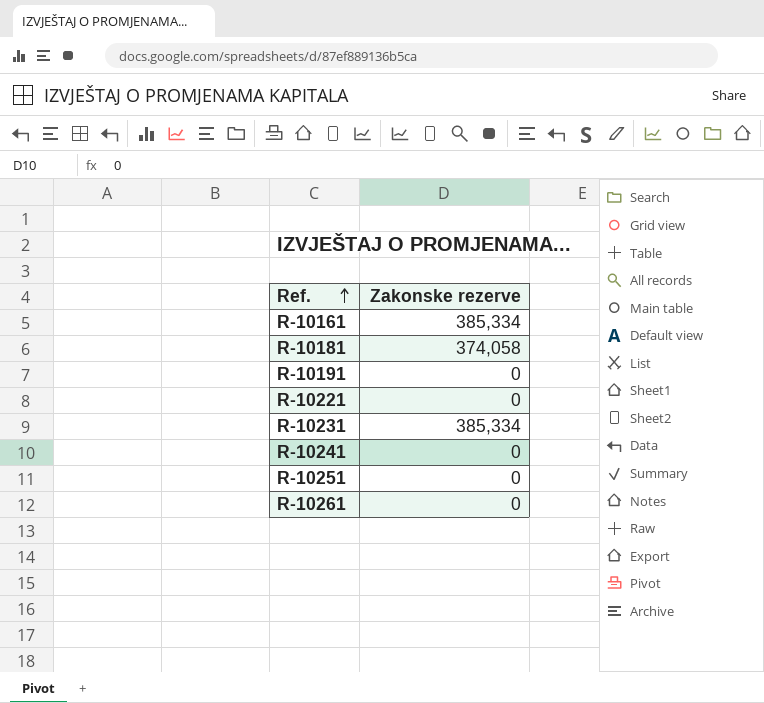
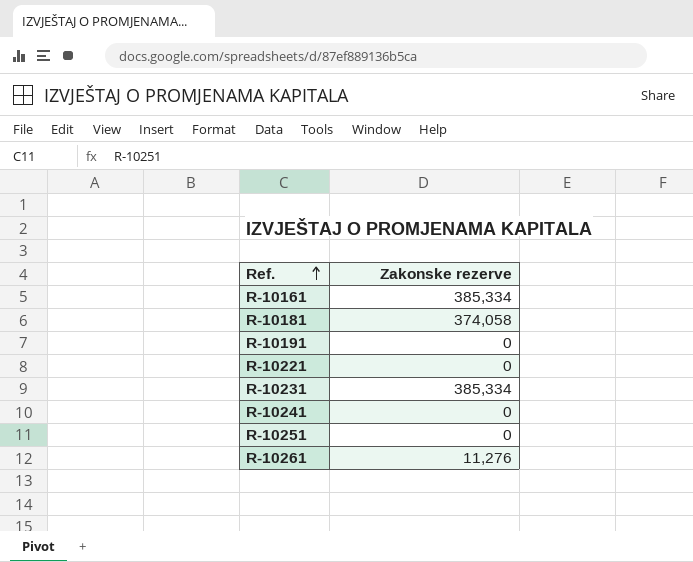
R-10261 | Zakonske rezerve: 0 -> 11,276

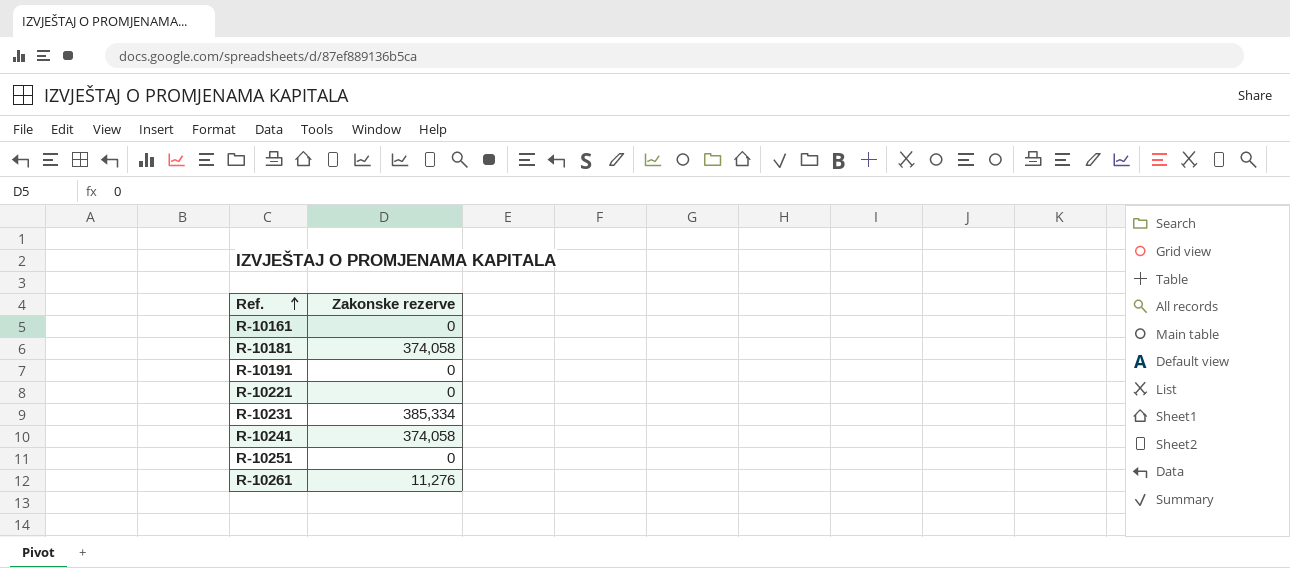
R-10161 | Zakonske rezerve: 385,334 -> 0
R-10241 | Zakonske rezerve: 0 -> 374,058

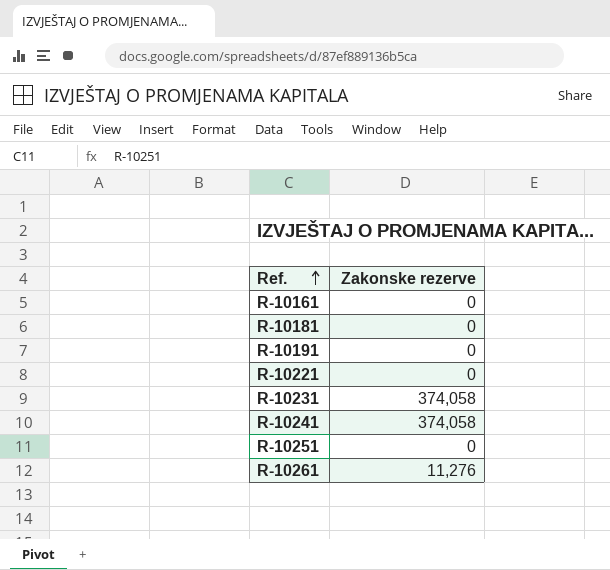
R-10181 | Zakonske rezerve: 374,058 -> 0
R-10231 | Zakonske rezerve: 385,334 -> 374,058

